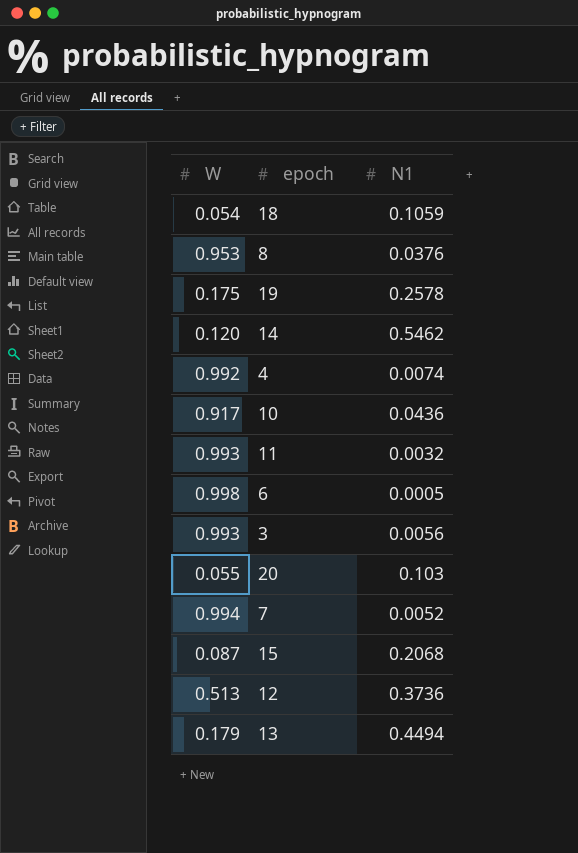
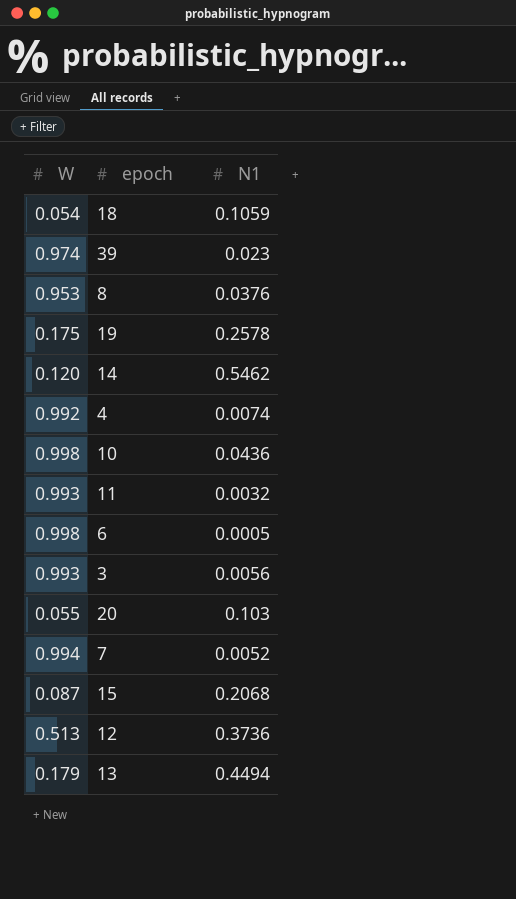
row 39: none -> 0.974 | 0.023
10 | W: 0.917 -> 0.998

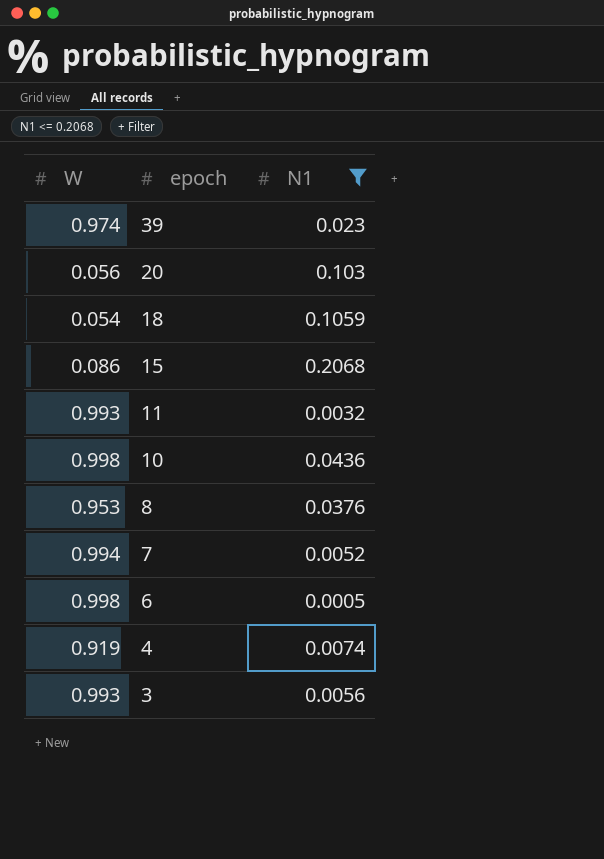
filter: none -> N1 <= 0.2068
row order: none -> epoch descending
20 | W: 0.055 -> 0.056
15 | W: 0.087 -> 0.086
4 | W: 0.992 -> 0.919

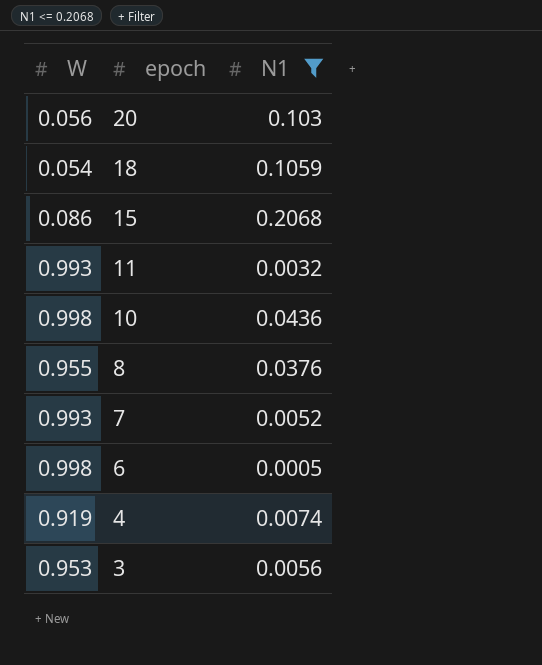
row 39: 0.974 | 0.023 -> none
8 | W: 0.953 -> 0.955
7 | W: 0.994 -> 0.993
3 | W: 0.993 -> 0.953

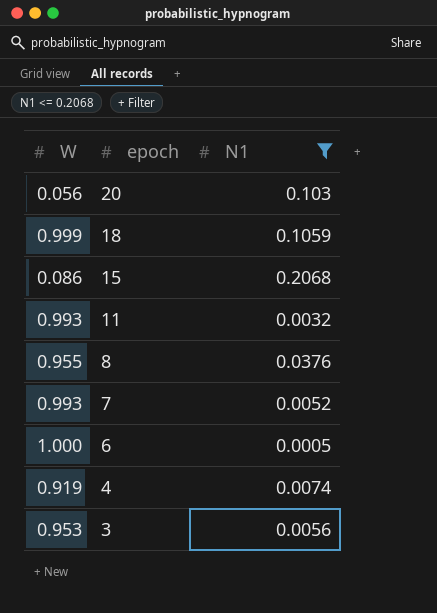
row 10: 0.998 | 0.0436 -> none
18 | W: 0.054 -> 0.999
6 | W: 0.998 -> 1.000

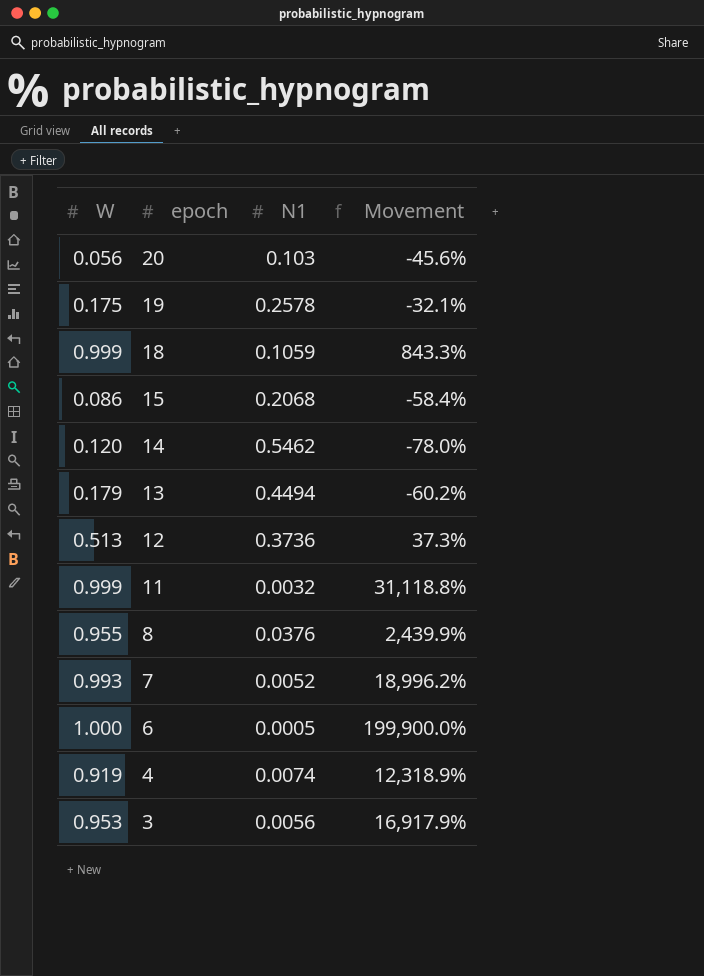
filter: N1 <= 0.2068 -> none
column Movement | formula: none -> ([W] - [N1]) / [N1]
11 | W: 0.993 -> 0.999

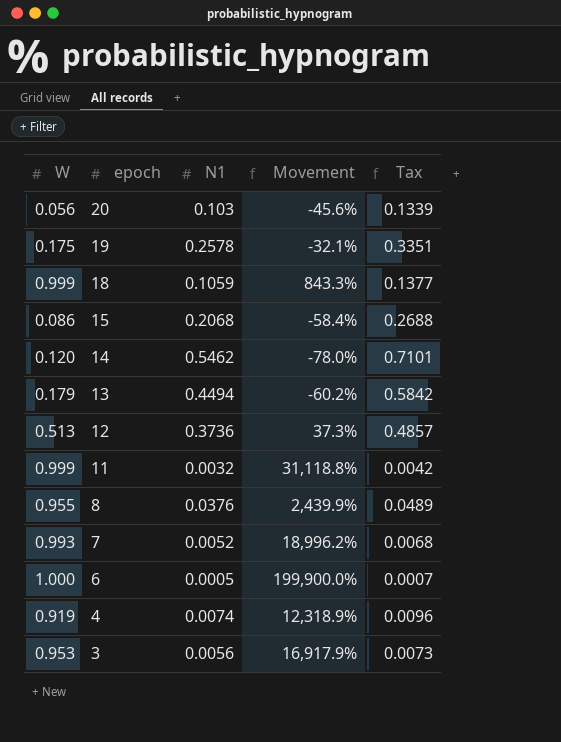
column Tax | formula: none -> [N1] * 1.3

